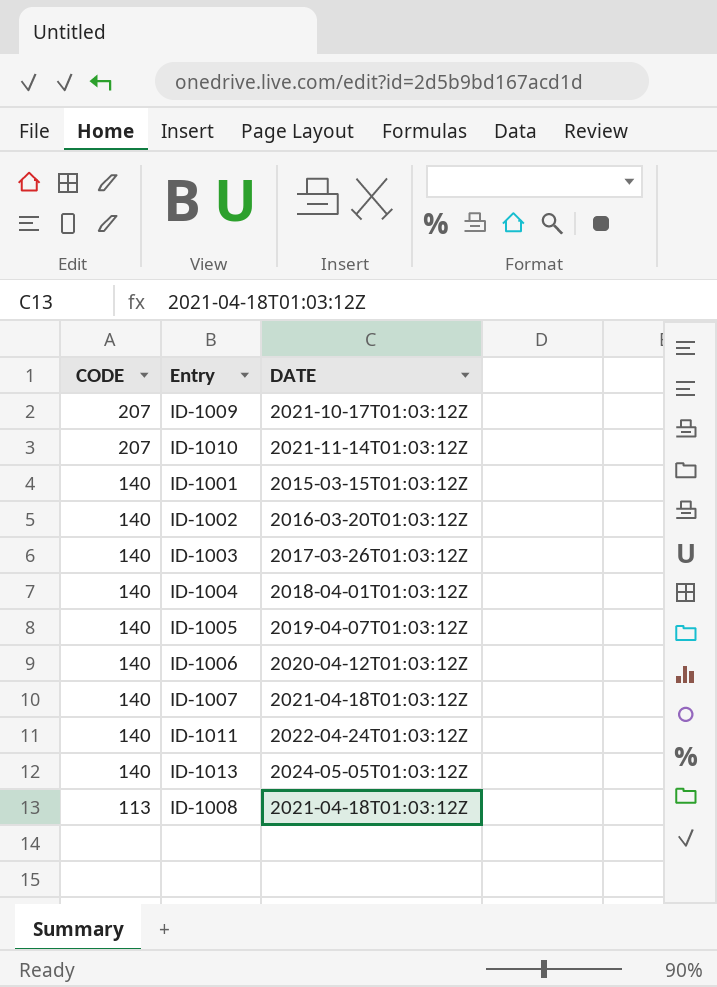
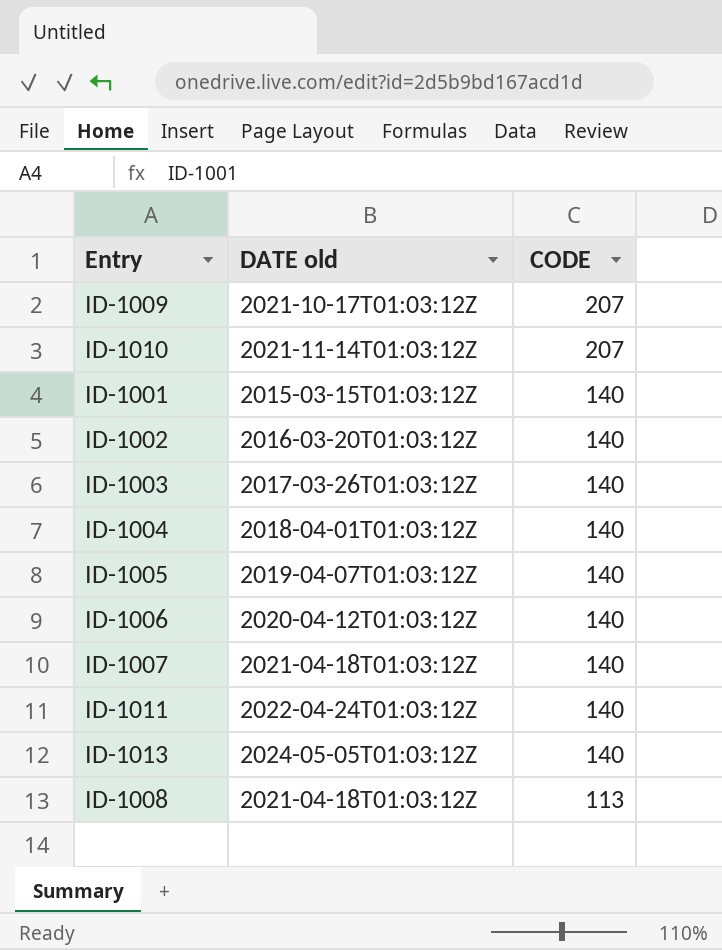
column name: DATE -> DATE old
column CODE | position: 1 -> 3

